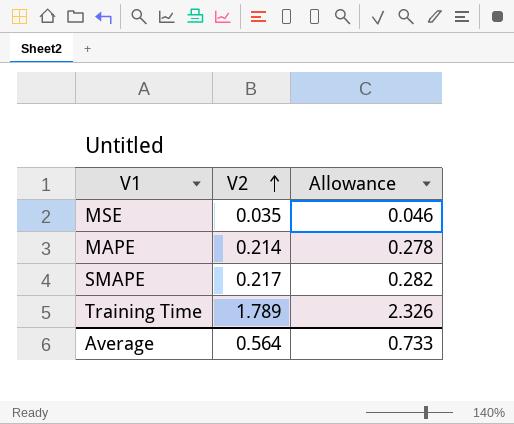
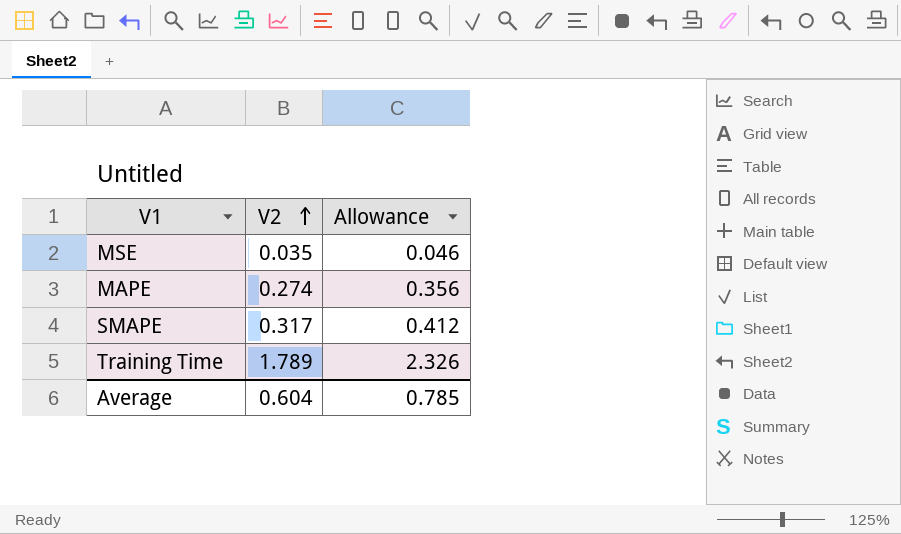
MAPE | V2: 0.214 -> 0.274
MAPE | Allowance: 0.278 -> 0.356
SMAPE | V2: 0.217 -> 0.317
SMAPE | Allowance: 0.282 -> 0.412
Average | V2: 0.564 -> 0.604
Average | Allowance: 0.733 -> 0.785

